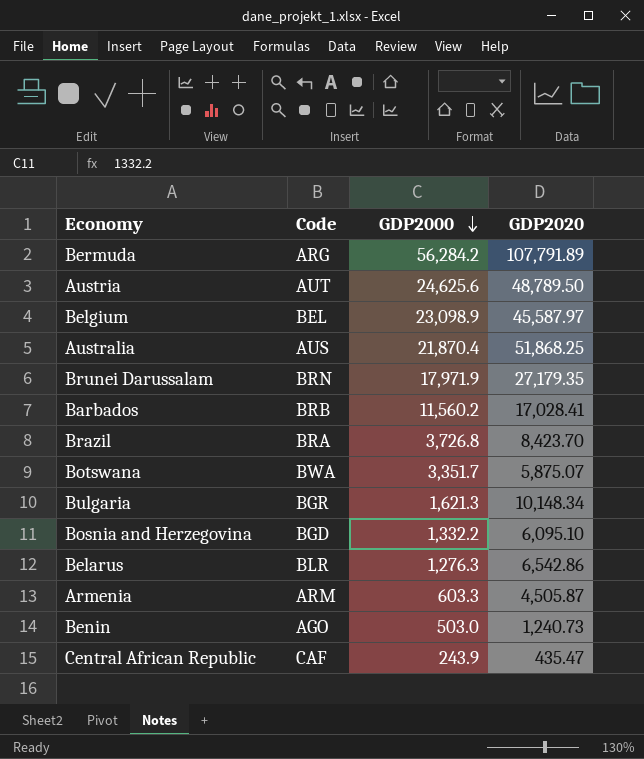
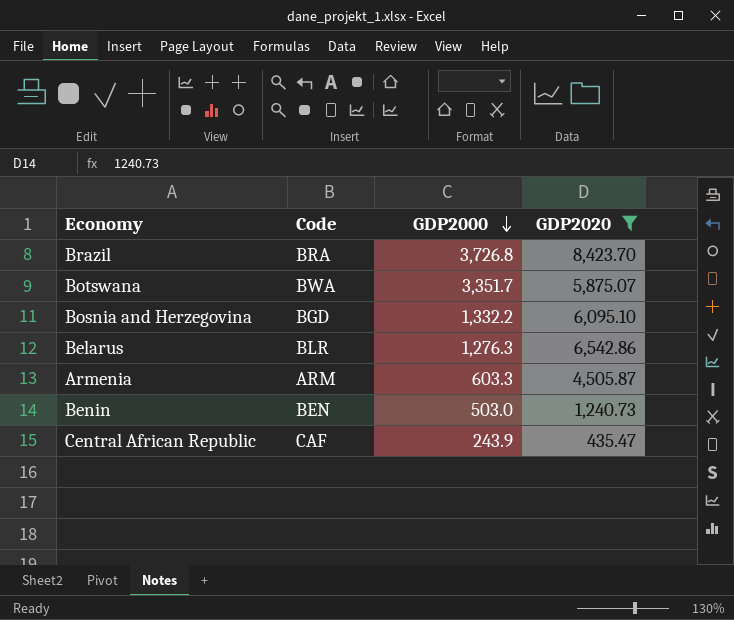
filter: none -> GDP2020 <= 8,423.70
Benin | Code: AGO -> BEN

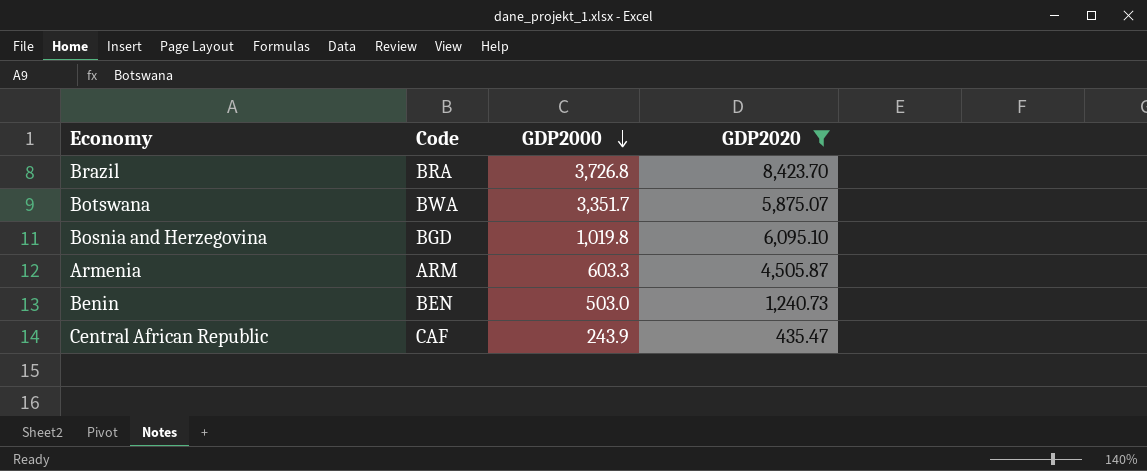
row Belarus: BLR | 1,276.3 | 6,542.86 -> none
Bosnia and Herzegovina | GDP2000: 1,332.2 -> 1,019.8

